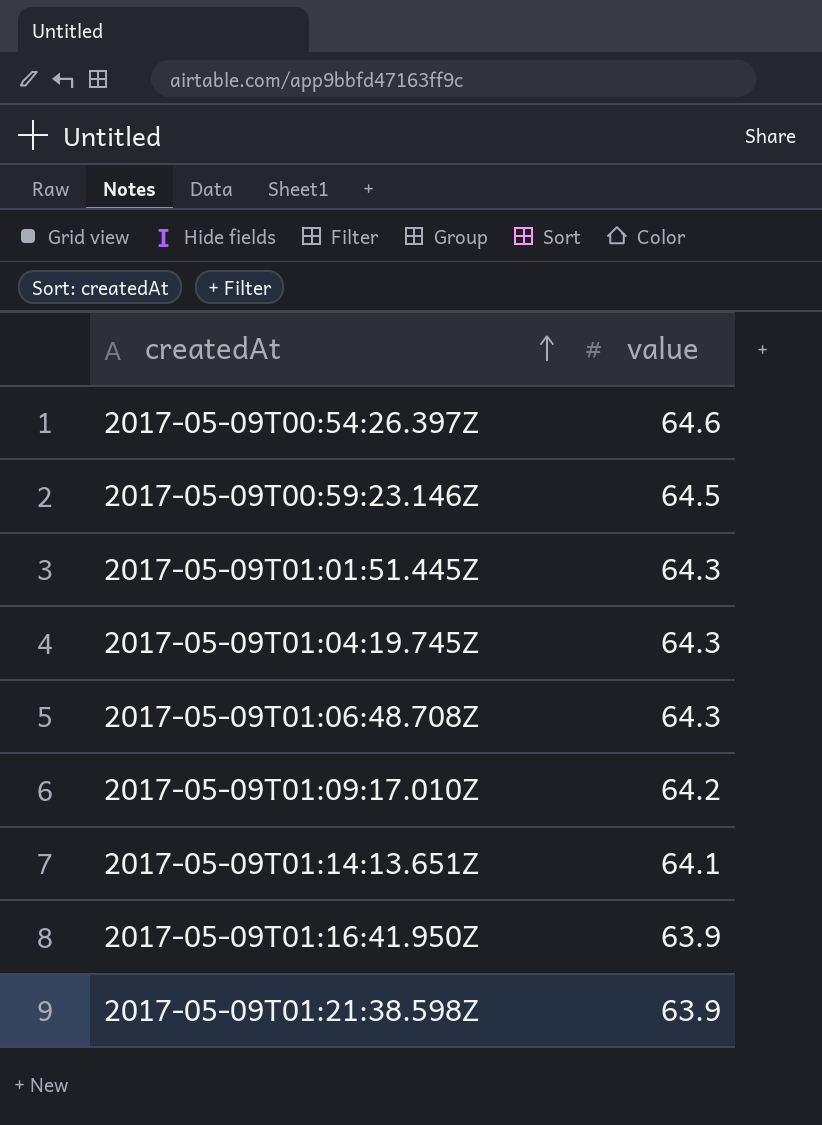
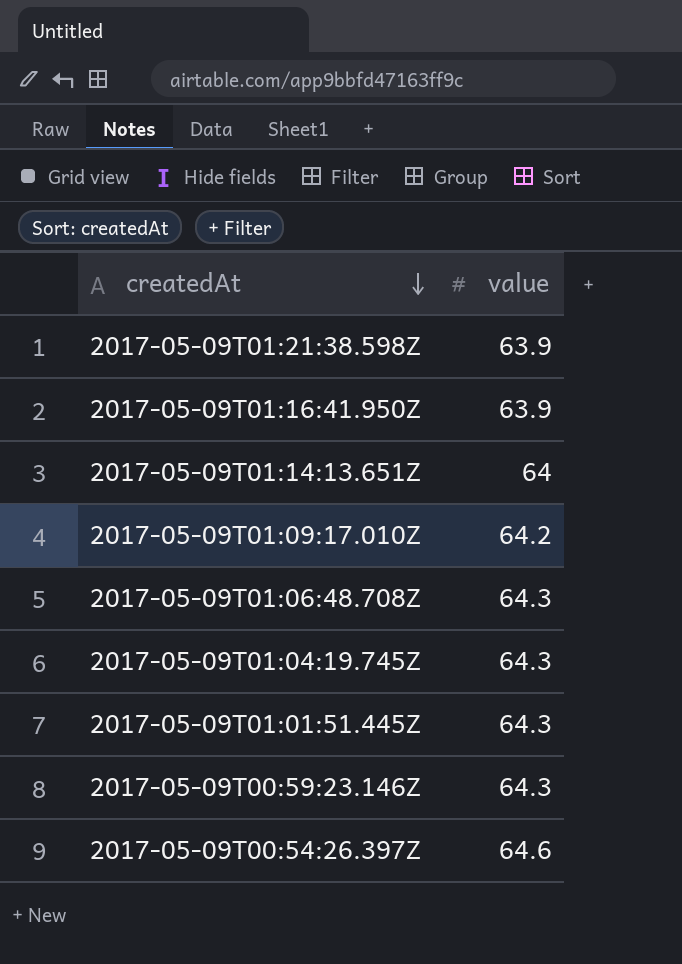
row order: createdAt ascending -> createdAt descending
2017-05-09T01:14:13.651Z | value: 64.1 -> 64
2017-05-09T00:59:23.146Z | value: 64.5 -> 64.3

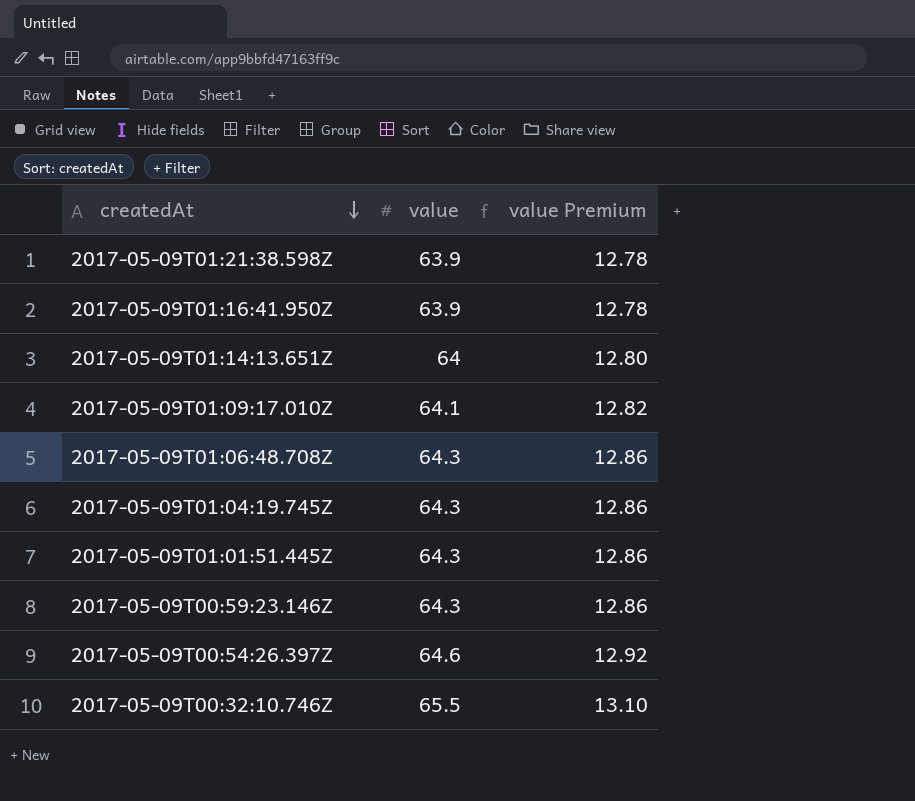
column value Premium | formula: none -> [value] * 0.2
2017-05-09T01:09:17.010Z | value: 64.2 -> 64.1
row 2017-05-09T00:32:10.746Z: none -> 65.5 | 13.10

